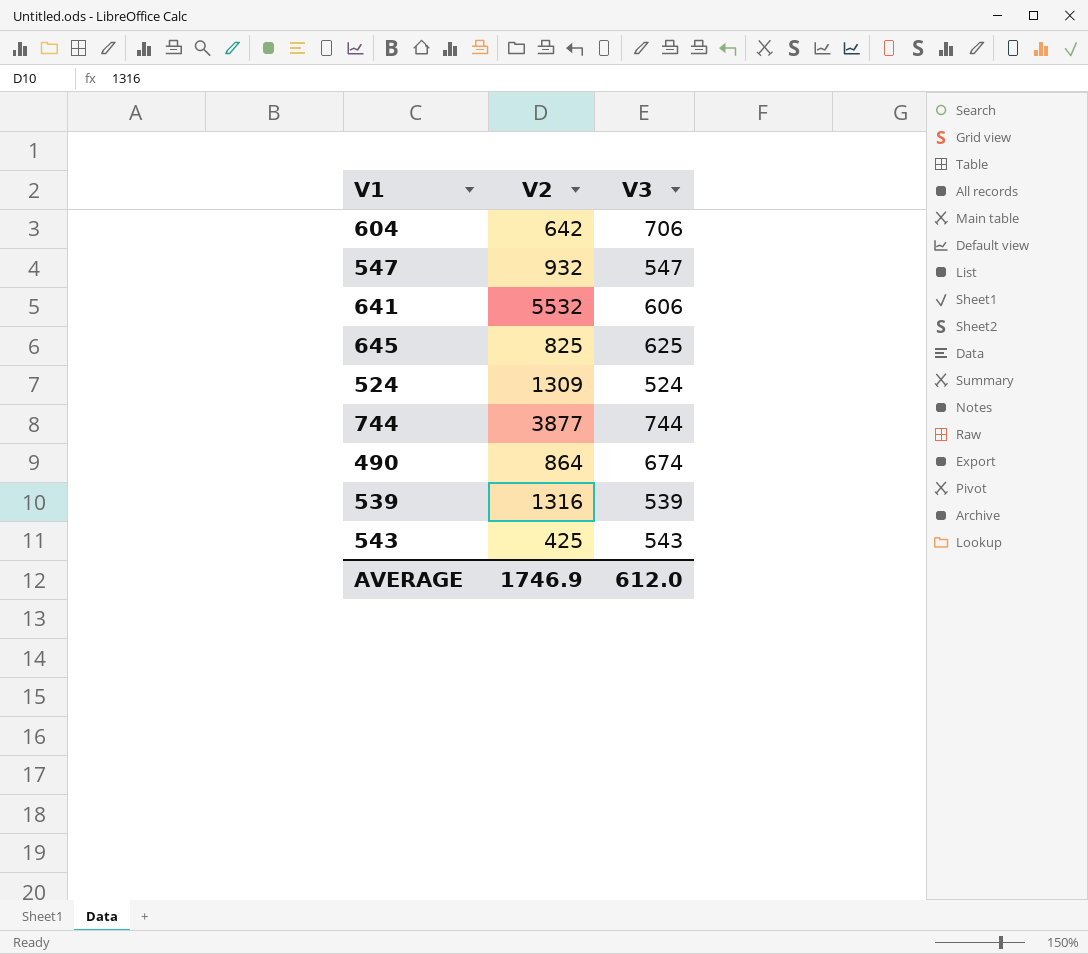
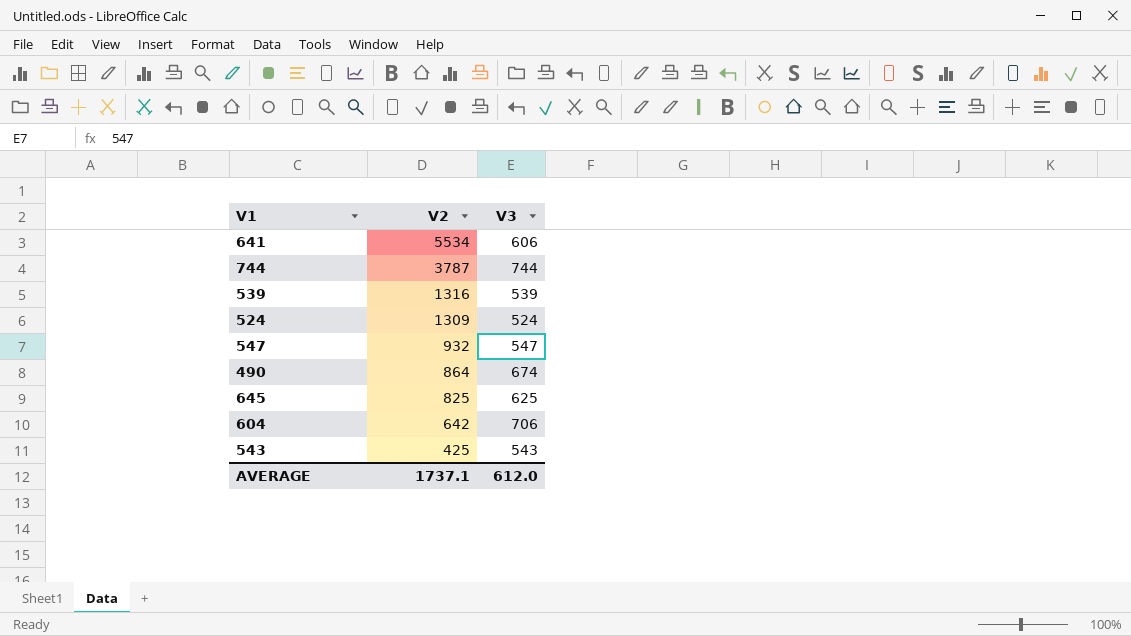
row order: none -> V2 descending
641 | V2: 5532 -> 5534
744 | V2: 3877 -> 3787
AVERAGE | V2: 1746.9 -> 1737.1

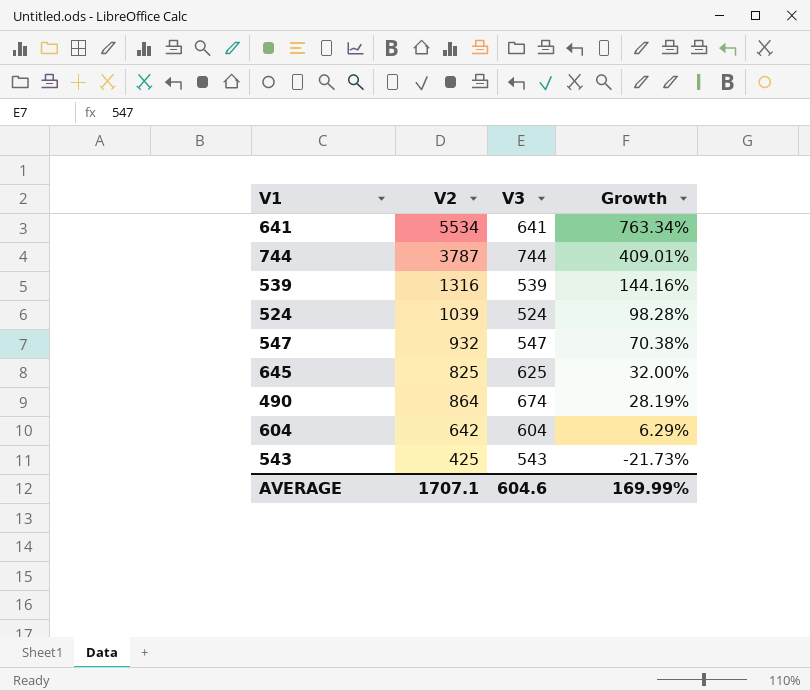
row order: V2 descending -> Growth descending
column Growth | formula: none -> ([V2] - [V3]) / [V3]
641 | V3: 606 -> 641
524 | V2: 1309 -> 1039
604 | V3: 706 -> 604
AVERAGE | V2: 1737.1 -> 1707.1
AVERAGE | V3: 612.0 -> 604.6

